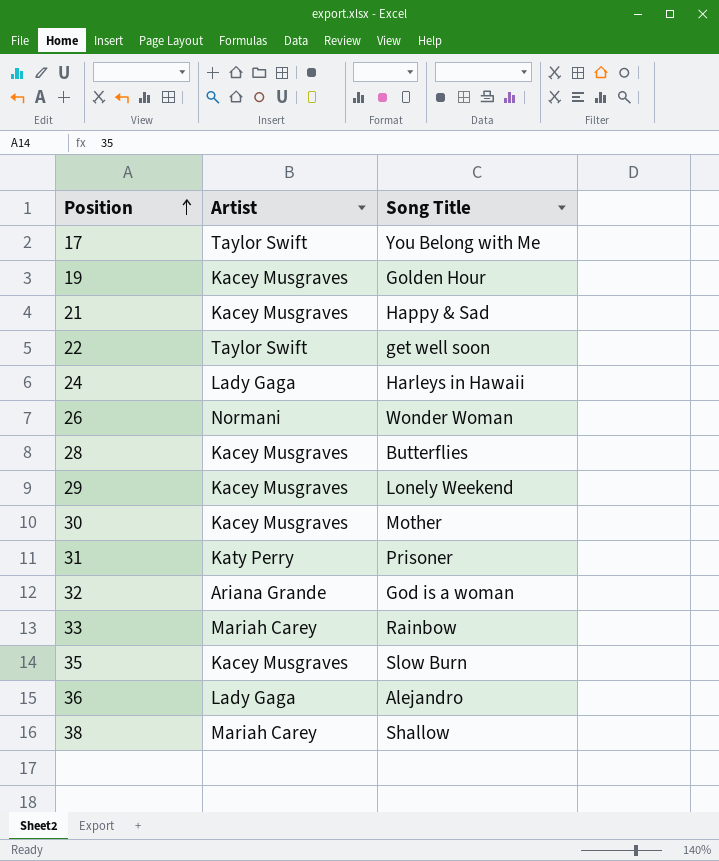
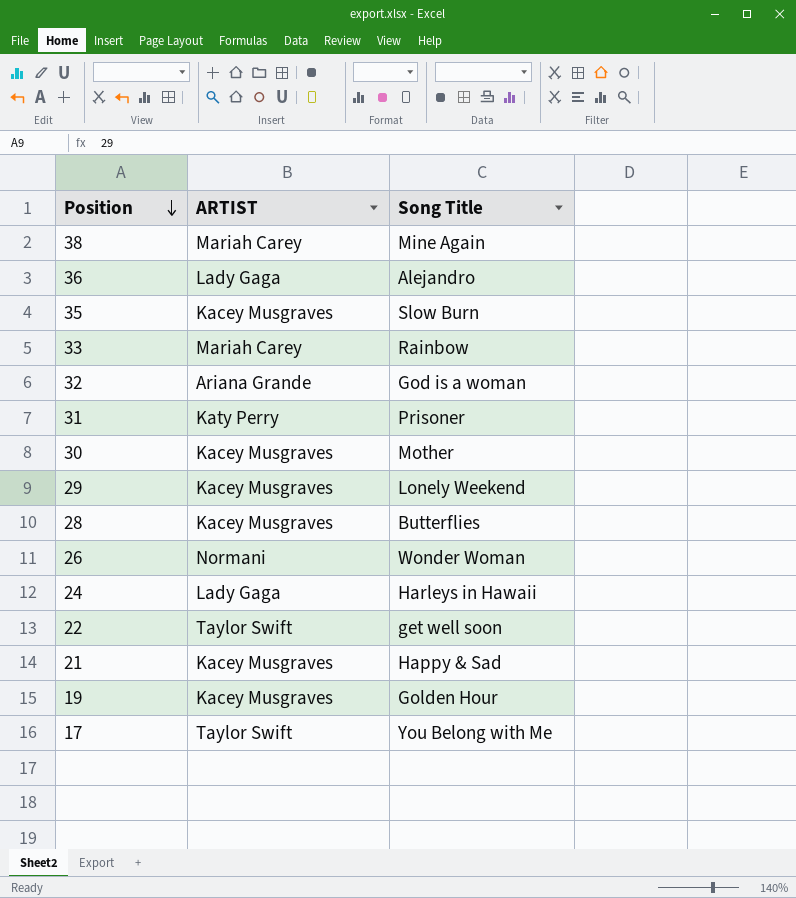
row order: Position ascending -> Position descending
column name: Artist -> ARTIST
38 | Song Title: Shallow -> Mine Again

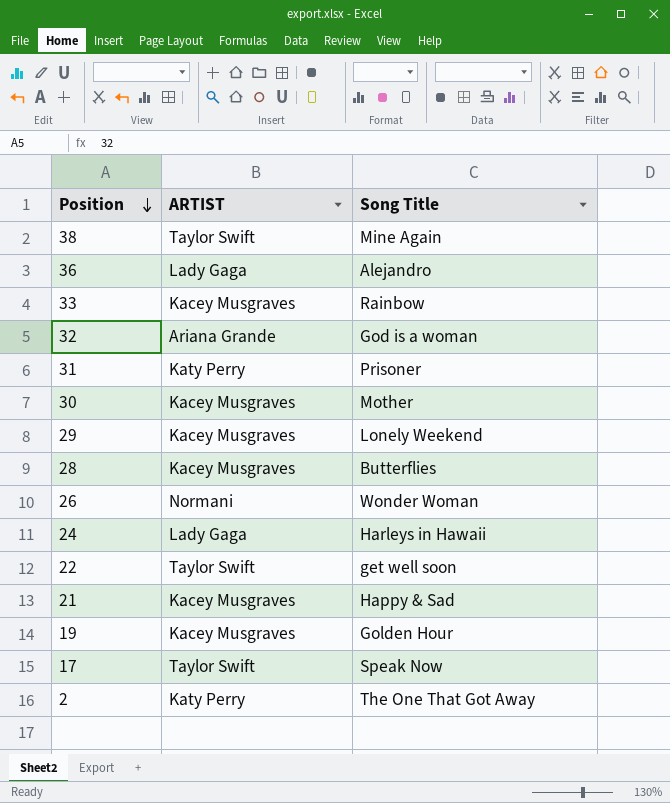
row 35: Kacey Musgraves | Slow Burn -> none
38 | ARTIST: Mariah Carey -> Taylor Swift
33 | ARTIST: Mariah Carey -> Kacey Musgraves
17 | Song Title: You Belong with Me -> Speak Now
row 2: none -> Katy Perry | The One That Got Away

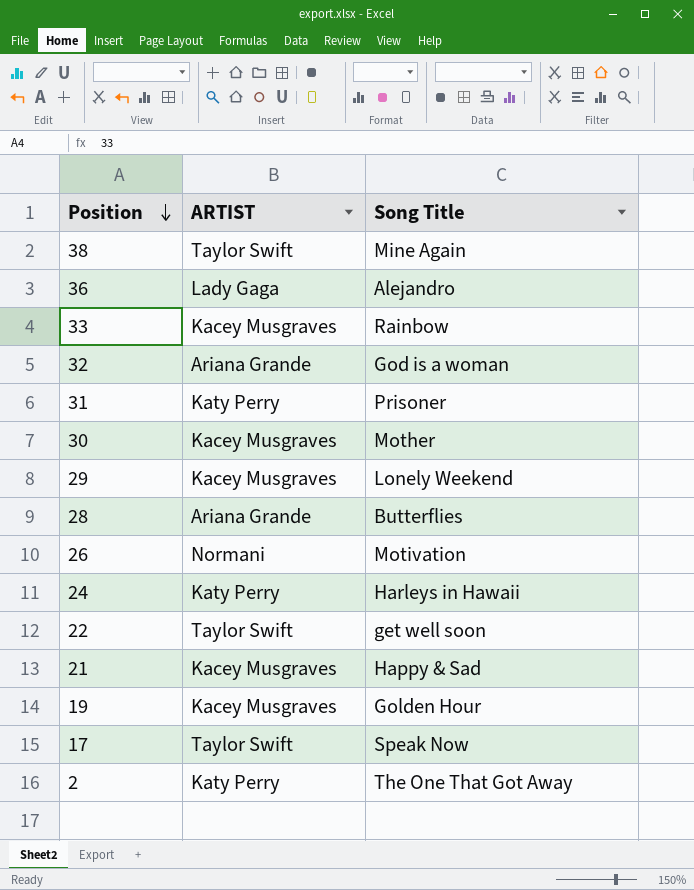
28 | ARTIST: Kacey Musgraves -> Ariana Grande
26 | Song Title: Wonder Woman -> Motivation
24 | ARTIST: Lady Gaga -> Katy Perry

